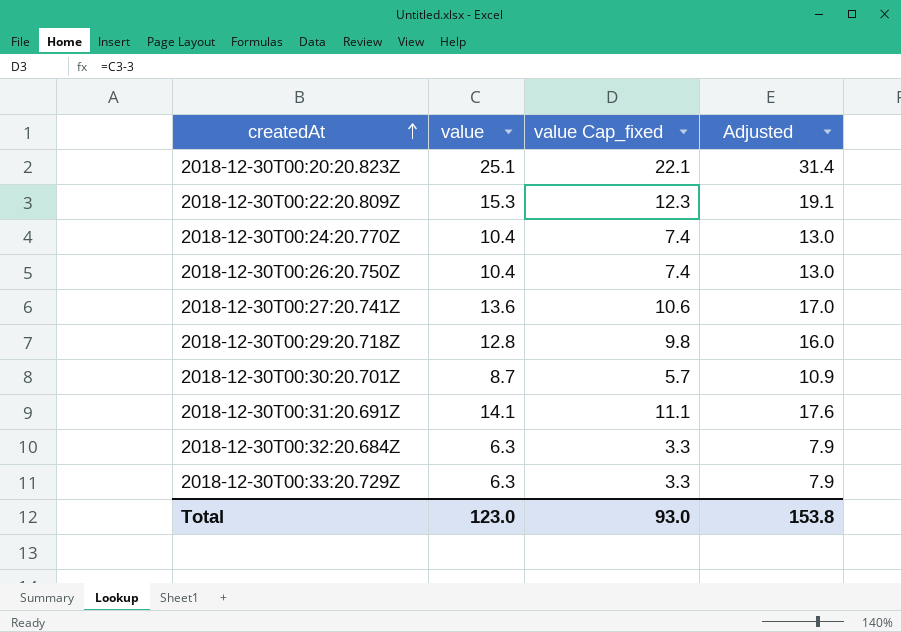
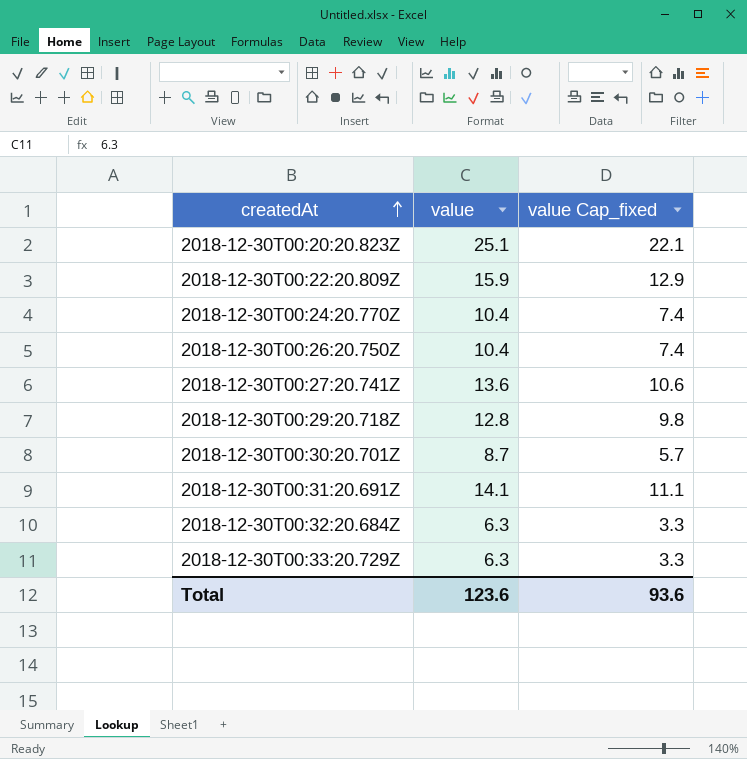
column Adjusted | formula: [value] * 1.25 -> none
2018-12-30T00:22:20.809Z | value: 15.3 -> 15.9
2018-12-30T00:22:20.809Z | value Cap_fixed: 12.3 -> 12.9
Total | value: 123.0 -> 123.6
Total | value Cap_fixed: 93.0 -> 93.6

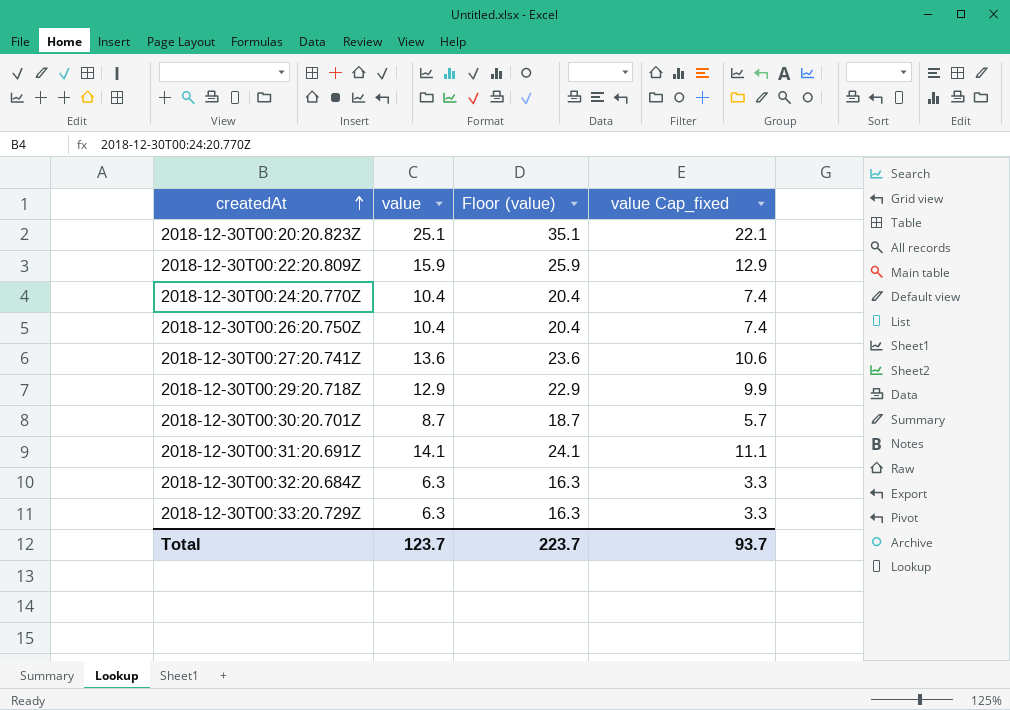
column Floor (value) | formula: none -> [value] + 10
2018-12-30T00:29:20.718Z | value: 12.8 -> 12.9
2018-12-30T00:29:20.718Z | value Cap_fixed: 9.8 -> 9.9
Total | value: 123.6 -> 123.7
Total | value Cap_fixed: 93.6 -> 93.7

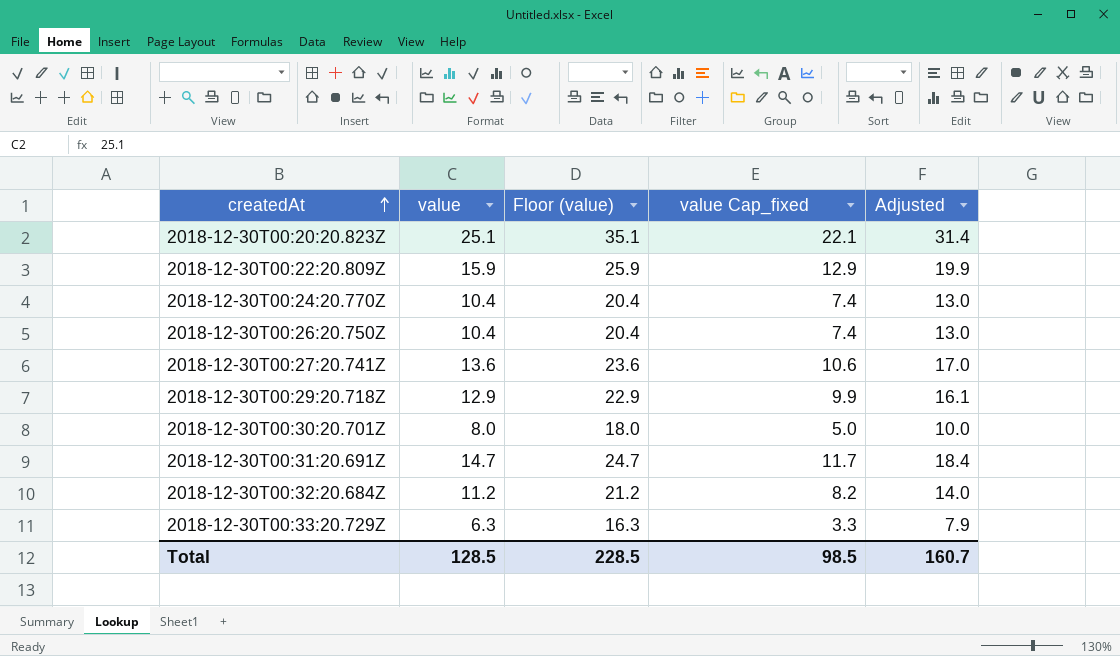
column Adjusted | formula: none -> [value] * 1.25
2018-12-30T00:30:20.701Z | value: 8.7 -> 8.0
2018-12-30T00:30:20.701Z | Floor (value): 18.7 -> 18.0
2018-12-30T00:30:20.701Z | value Cap_fixed: 5.7 -> 5.0
2018-12-30T00:31:20.691Z | value: 14.1 -> 14.7
2018-12-30T00:31:20.691Z | Floor (value): 24.1 -> 24.7
2018-12-30T00:31:20.691Z | value Cap_fixed: 11.1 -> 11.7
2018-12-30T00:32:20.684Z | value: 6.3 -> 11.2
2018-12-30T00:32:20.684Z | Floor (value): 16.3 -> 21.2
2018-12-30T00:32:20.684Z | value Cap_fixed: 3.3 -> 8.2
Total | value: 123.7 -> 128.5
Total | Floor (value): 223.7 -> 228.5
Total | value Cap_fixed: 93.7 -> 98.5

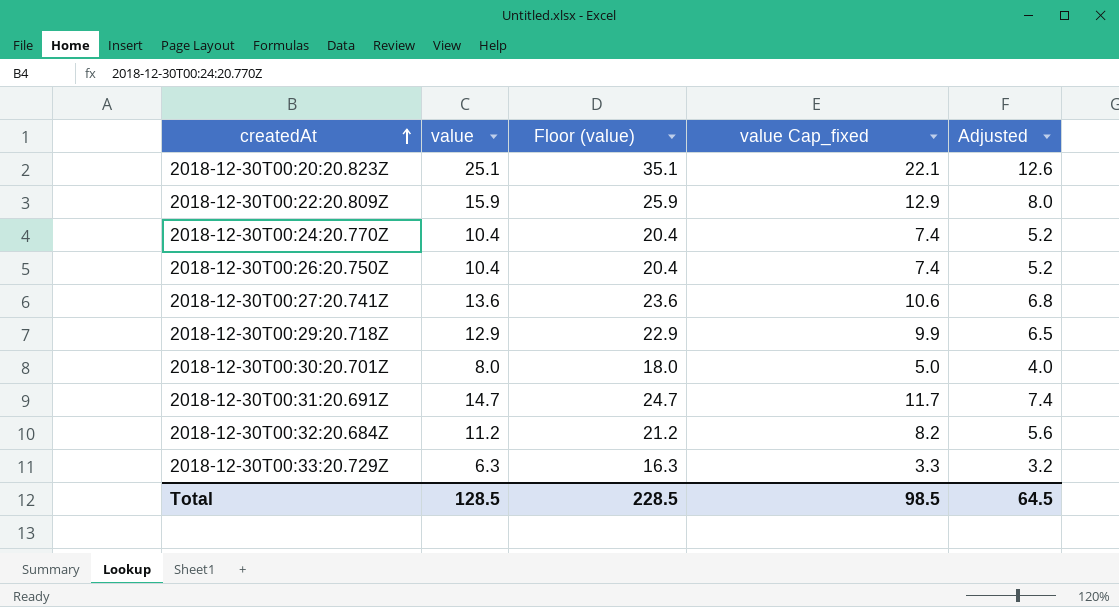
column Adjusted | formula: [value] * 1.25 -> [value] * 0.5
Total | Adjusted: 160.7 -> 64.5

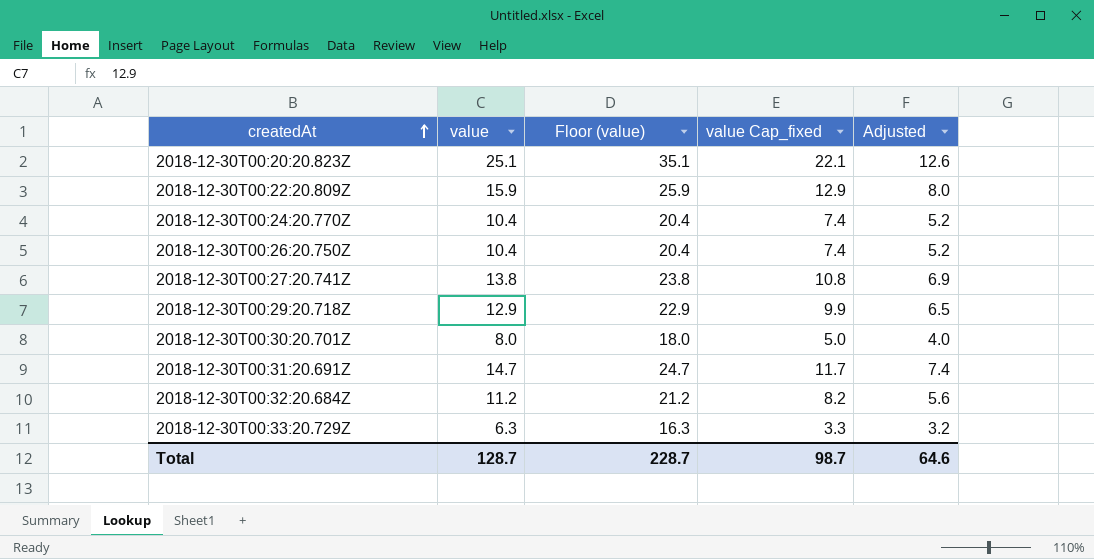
2018-12-30T00:27:20.741Z | value: 13.6 -> 13.8
2018-12-30T00:27:20.741Z | Floor (value): 23.6 -> 23.8
2018-12-30T00:27:20.741Z | value Cap_fixed: 10.6 -> 10.8
2018-12-30T00:27:20.741Z | Adjusted: 6.8 -> 6.9
Total | value: 128.5 -> 128.7
Total | Floor (value): 228.5 -> 228.7
Total | value Cap_fixed: 98.5 -> 98.7
Total | Adjusted: 64.5 -> 64.6

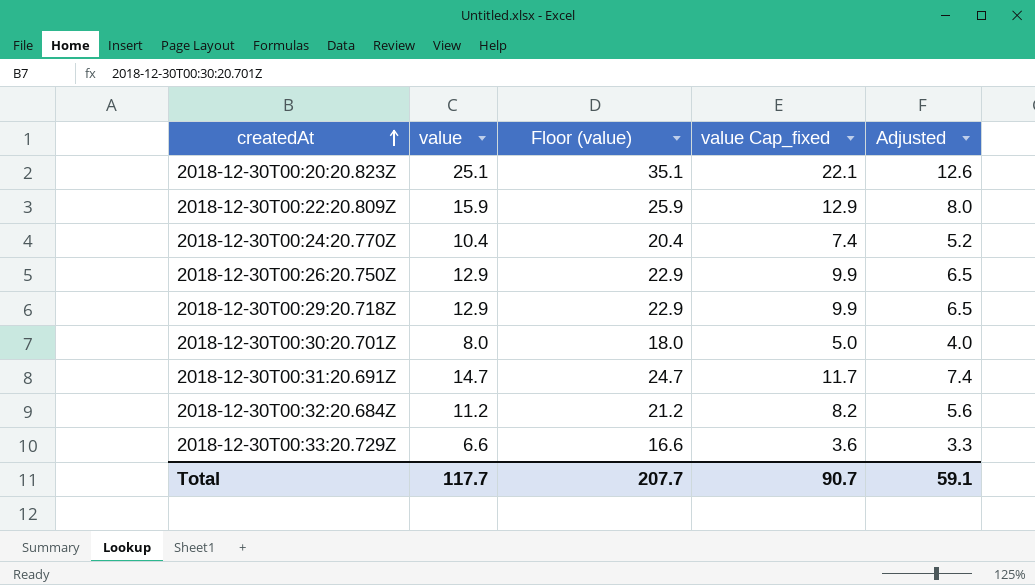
row 2018-12-30T00:27:20.741Z: 13.8 | 23.8 | 10.8 | 6.9 -> none
2018-12-30T00:26:20.750Z | value: 10.4 -> 12.9
2018-12-30T00:26:20.750Z | Floor (value): 20.4 -> 22.9
2018-12-30T00:26:20.750Z | value Cap_fixed: 7.4 -> 9.9
2018-12-30T00:26:20.750Z | Adjusted: 5.2 -> 6.5
2018-12-30T00:33:20.729Z | value: 6.3 -> 6.6
2018-12-30T00:33:20.729Z | Floor (value): 16.3 -> 16.6
2018-12-30T00:33:20.729Z | value Cap_fixed: 3.3 -> 3.6
2018-12-30T00:33:20.729Z | Adjusted: 3.2 -> 3.3
Total | value: 128.7 -> 117.7
Total | Floor (value): 228.7 -> 207.7
Total | value Cap_fixed: 98.7 -> 90.7
Total | Adjusted: 64.6 -> 59.1

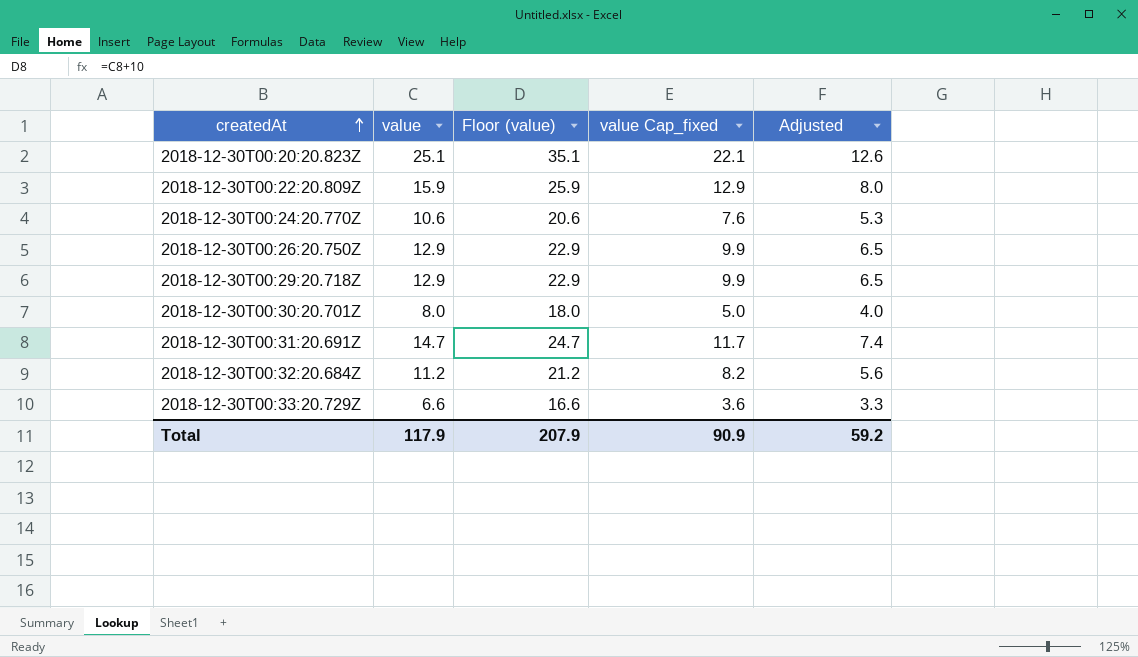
2018-12-30T00:24:20.770Z | value: 10.4 -> 10.6
2018-12-30T00:24:20.770Z | Floor (value): 20.4 -> 20.6
2018-12-30T00:24:20.770Z | value Cap_fixed: 7.4 -> 7.6
2018-12-30T00:24:20.770Z | Adjusted: 5.2 -> 5.3
Total | value: 117.7 -> 117.9
Total | Floor (value): 207.7 -> 207.9
Total | value Cap_fixed: 90.7 -> 90.9
Total | Adjusted: 59.1 -> 59.2

